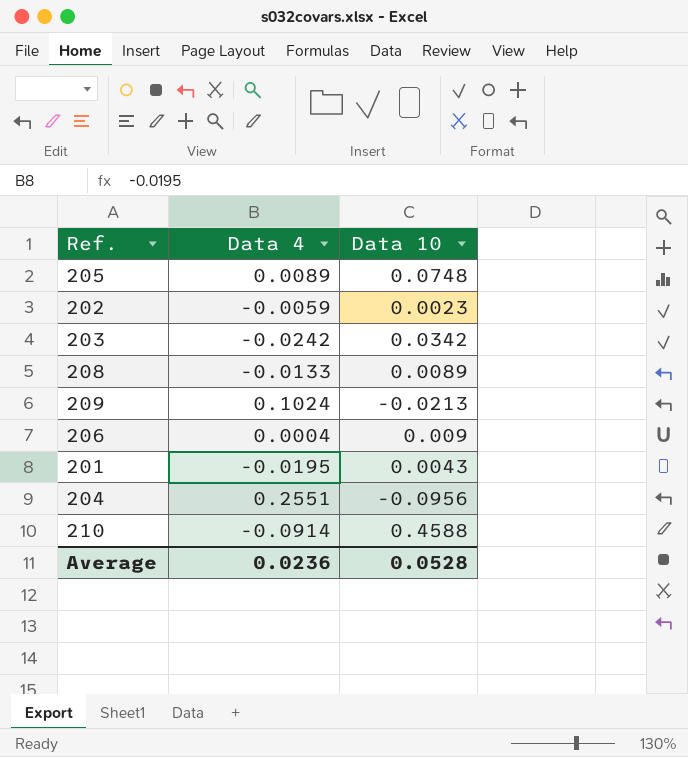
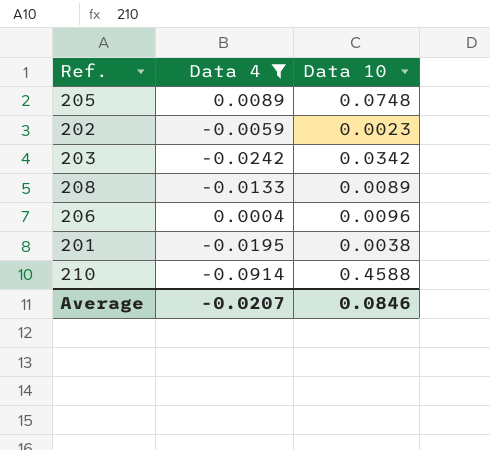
filter: none -> Data 4 <= 0.0089
206 | Data 10: 0.009 -> 0.0096
201 | Data 10: 0.0043 -> 0.0038
Average | Data 4: 0.0236 -> -0.0207
Average | Data 10: 0.0528 -> 0.0846

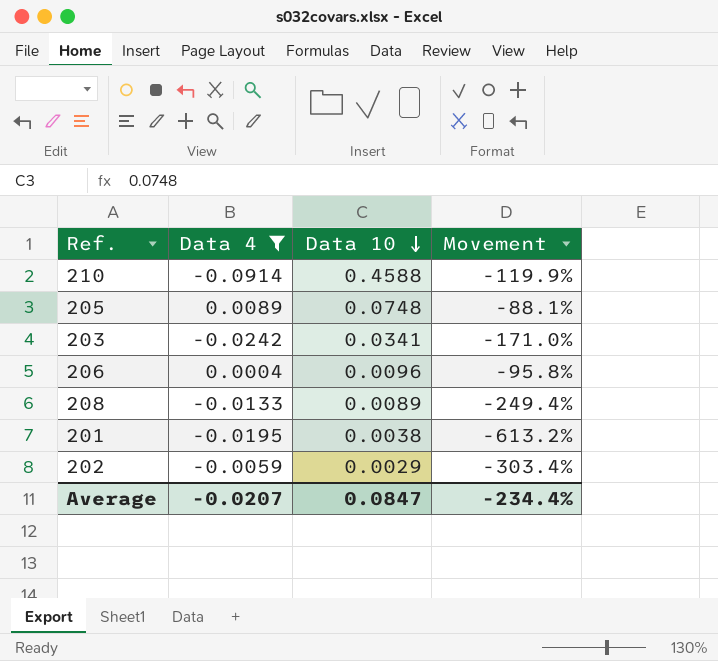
row order: none -> Data 10 descending
column Movement | formula: none -> ([Data 4] - [Data 10]) / [Data 10]
203 | Data 10: 0.0342 -> 0.0341
202 | Data 10: 0.0023 -> 0.0029
Average | Data 10: 0.0846 -> 0.0847

